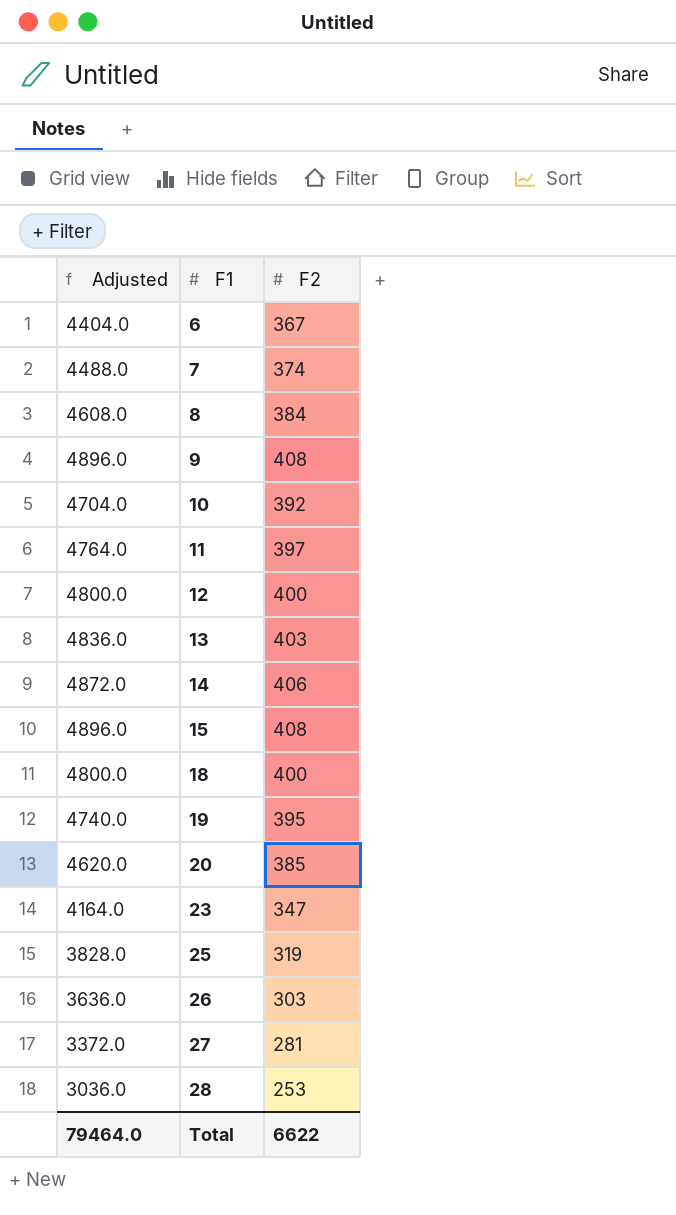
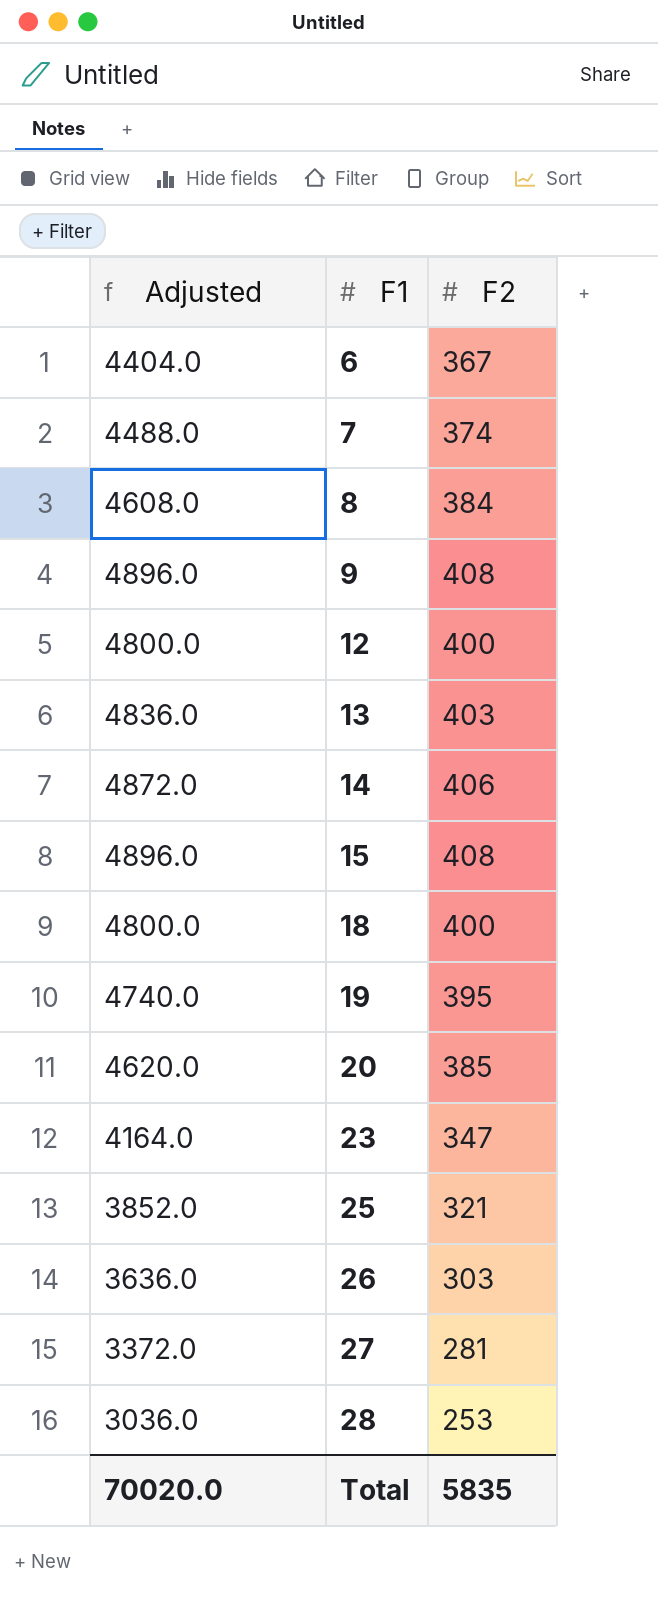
row 10: 4704.0 | 392 -> none
row 11: 4764.0 | 397 -> none
25 | Adjusted: 3828.0 -> 3852.0
25 | F2: 319 -> 321
Total | Adjusted: 79464.0 -> 70020.0
Total | F2: 6622 -> 5835

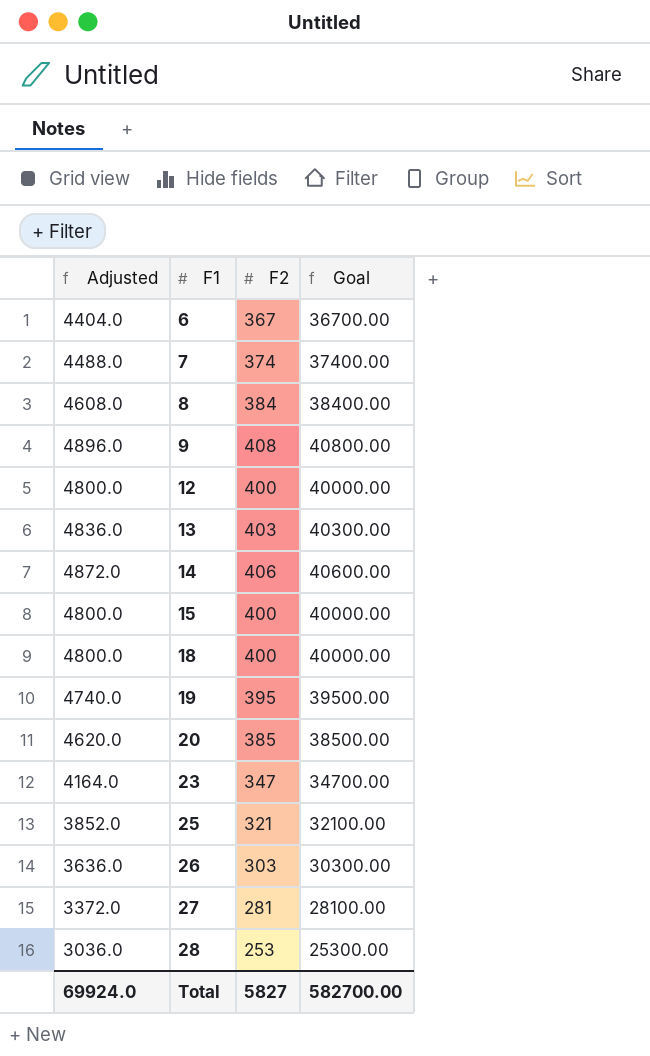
column Goal | formula: none -> [F2] * 100
15 | Adjusted: 4896.0 -> 4800.0
15 | F2: 408 -> 400
Total | Adjusted: 70020.0 -> 69924.0
Total | F2: 5835 -> 5827

